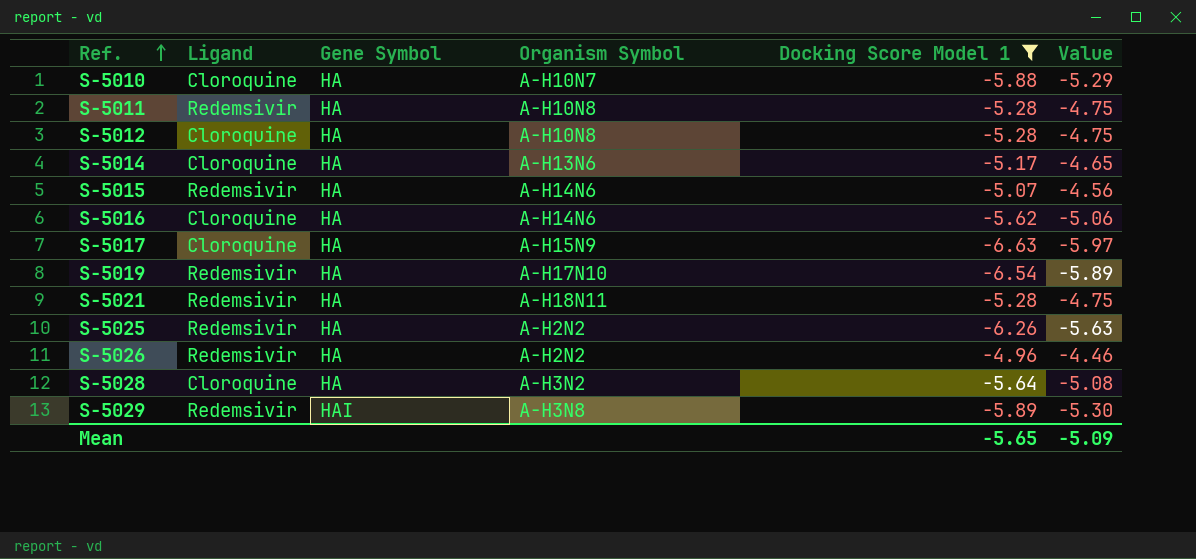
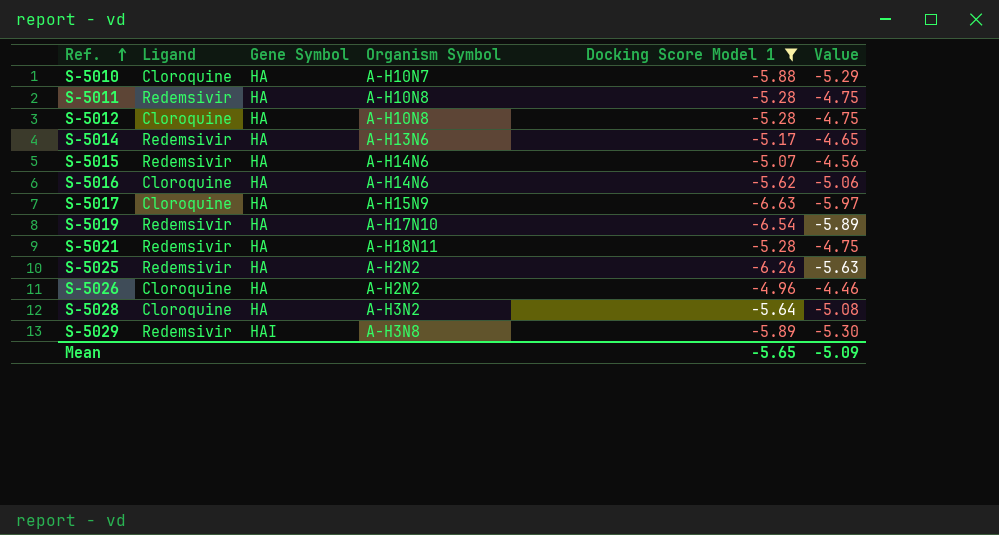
S-5014 | Ligand: Cloroquine -> Redemsivir
S-5026 | Ligand: Redemsivir -> Cloroquine

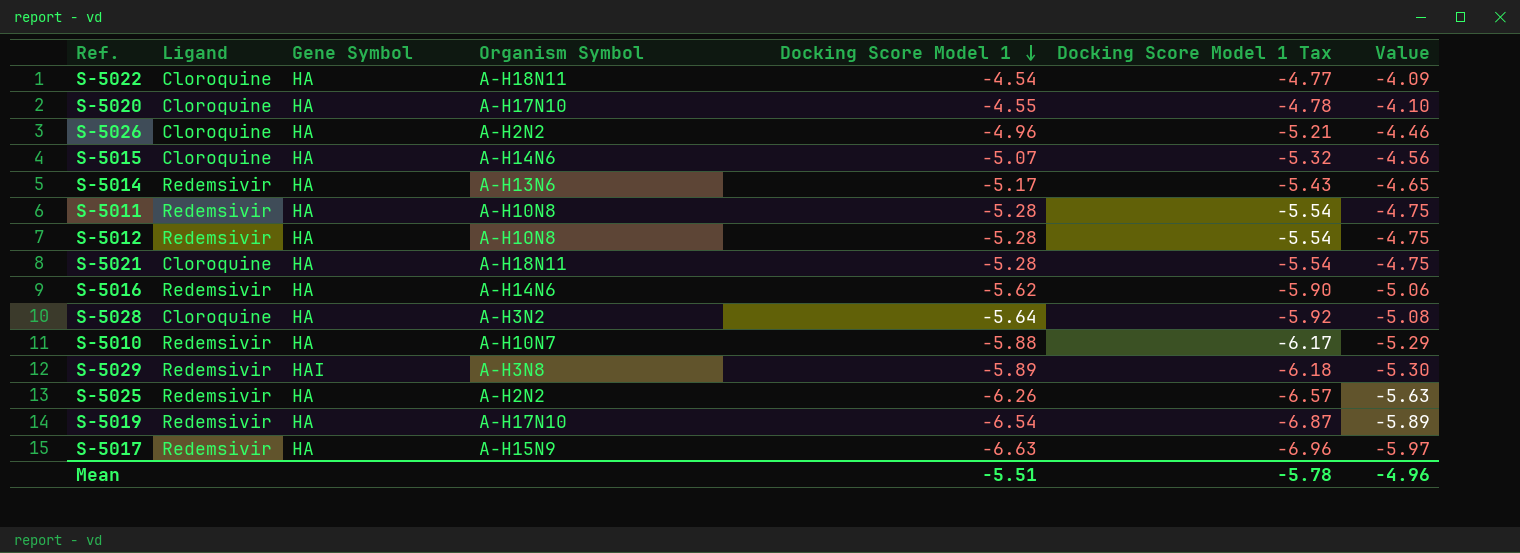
filter: Docking Score Model 1 <= -4.96 -> none
row order: Ref. ascending -> Docking Score Model 1 descending
column Docking Score Model 1 Tax | formula: none -> [Docking Score Model 1] * 1.05
S-5015 | Ligand: Redemsivir -> Cloroquine
S-5012 | Ligand: Cloroquine -> Redemsivir
S-5021 | Ligand: Redemsivir -> Cloroquine
S-5016 | Ligand: Cloroquine -> Redemsivir
S-5010 | Ligand: Cloroquine -> Redemsivir
S-5017 | Ligand: Cloroquine -> Redemsivir
Mean | Docking Score Model 1: -5.65 -> -5.51
Mean | Value: -5.09 -> -4.96

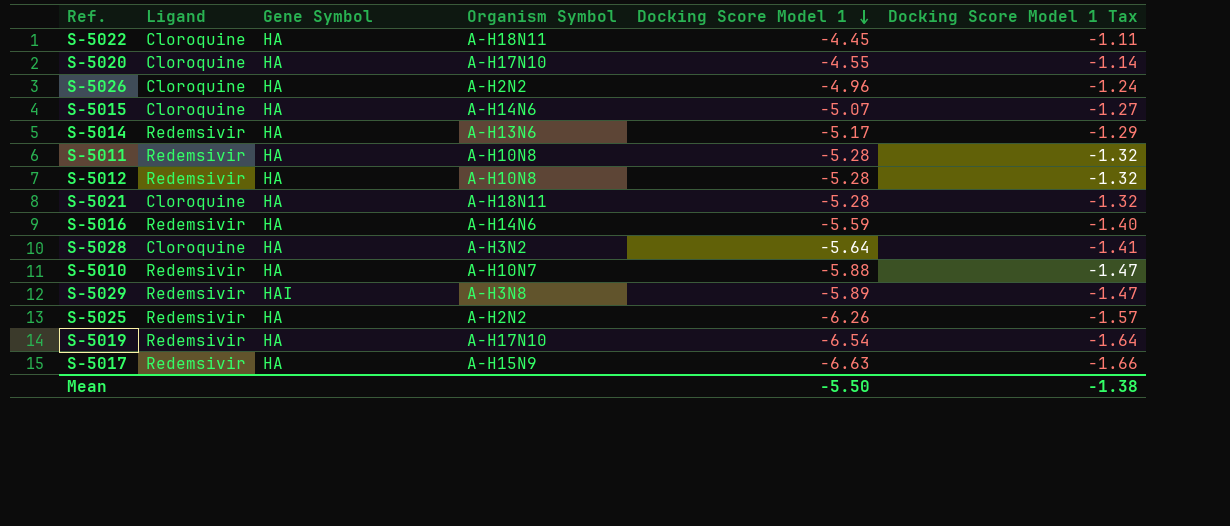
column Value | formula: [Docking Score Model 1] * 0.9 -> none
column Docking Score Model 1 Tax | formula: [Docking Score Model 1] * 1.05 -> [Docking Score Model 1] * 0.25
S-5022 | Docking Score Model 1: -4.54 -> -4.45
S-5016 | Docking Score Model 1: -5.62 -> -5.59
Mean | Docking Score Model 1: -5.51 -> -5.50
Mean | Docking Score Model 1 Tax: -5.78 -> -1.38

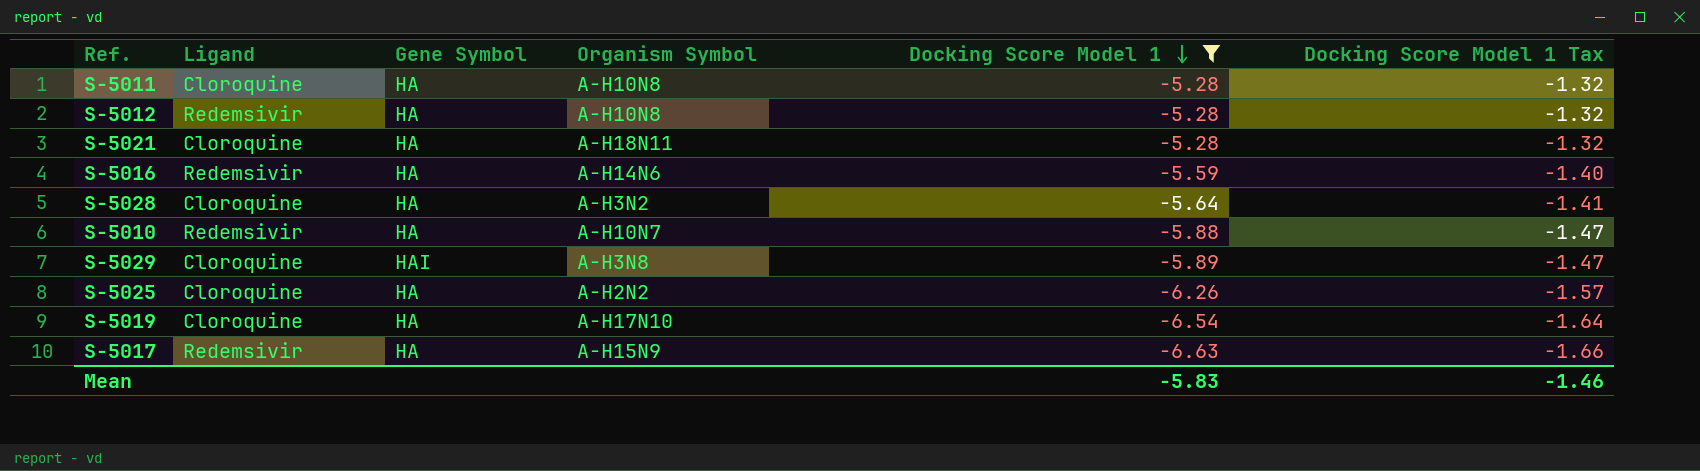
filter: none -> Docking Score Model 1 <= -5.28
S-5011 | Ligand: Redemsivir -> Cloroquine
S-5029 | Ligand: Redemsivir -> Cloroquine
S-5025 | Ligand: Redemsivir -> Cloroquine
S-5019 | Ligand: Redemsivir -> Cloroquine
Mean | Docking Score Model 1: -5.50 -> -5.83
Mean | Docking Score Model 1 Tax: -1.38 -> -1.46

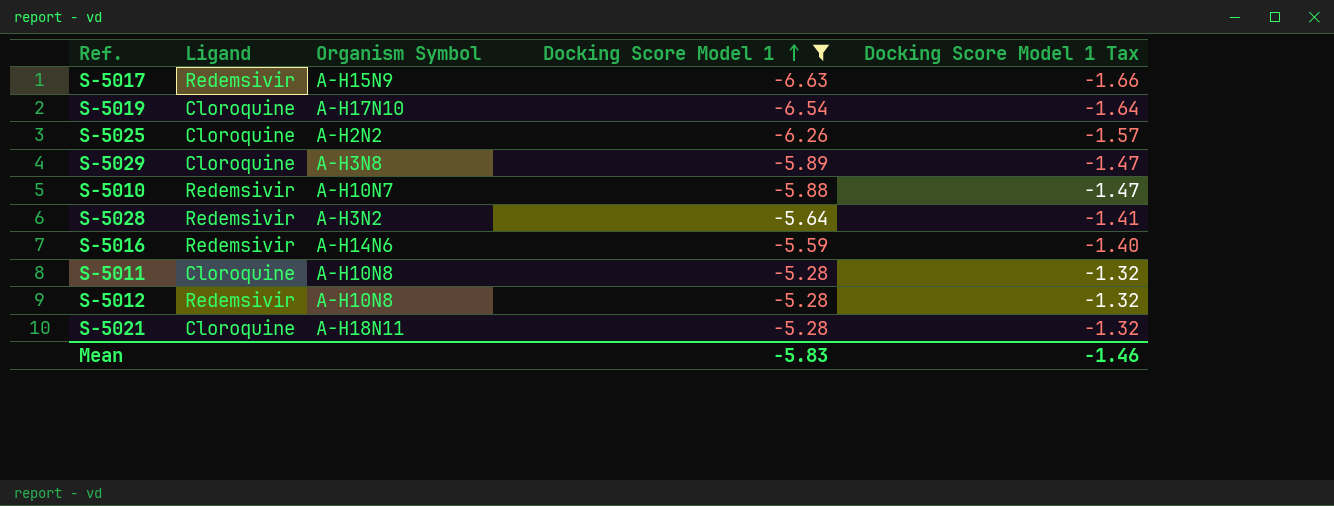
row order: Docking Score Model 1 descending -> Docking Score Model 1 ascending
column Gene Symbol | position: 3 -> none
S-5028 | Ligand: Cloroquine -> Redemsivir

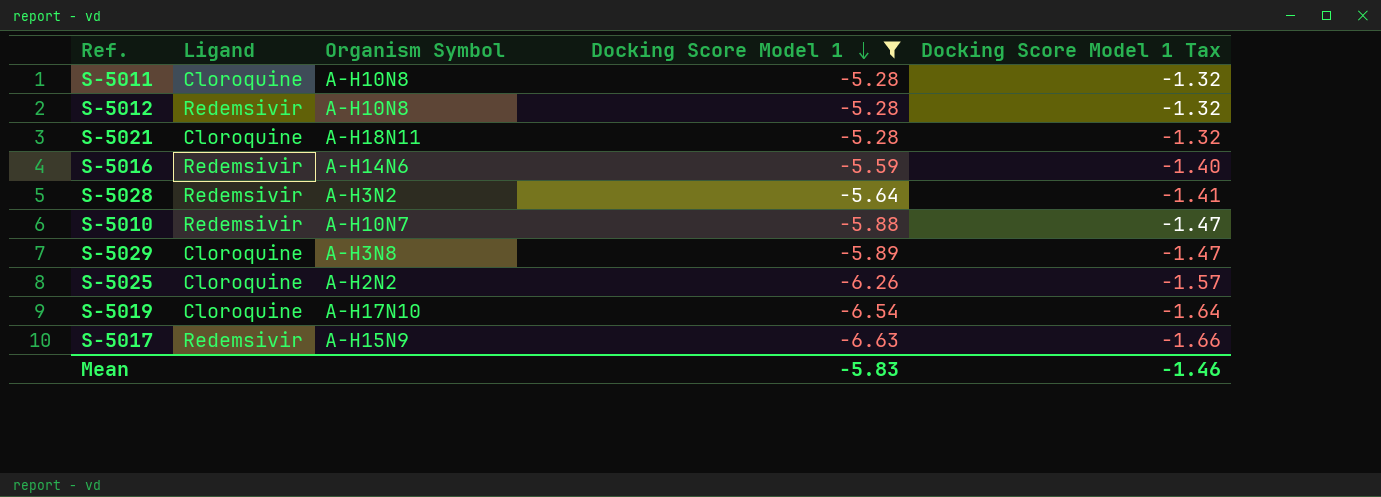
row order: Docking Score Model 1 ascending -> Docking Score Model 1 descending

